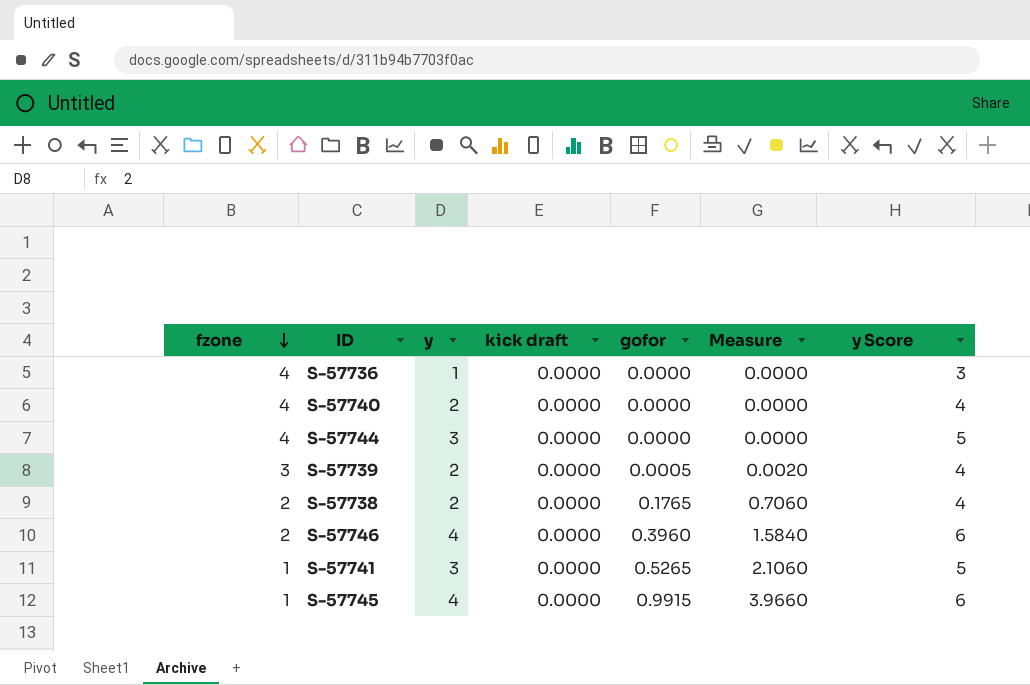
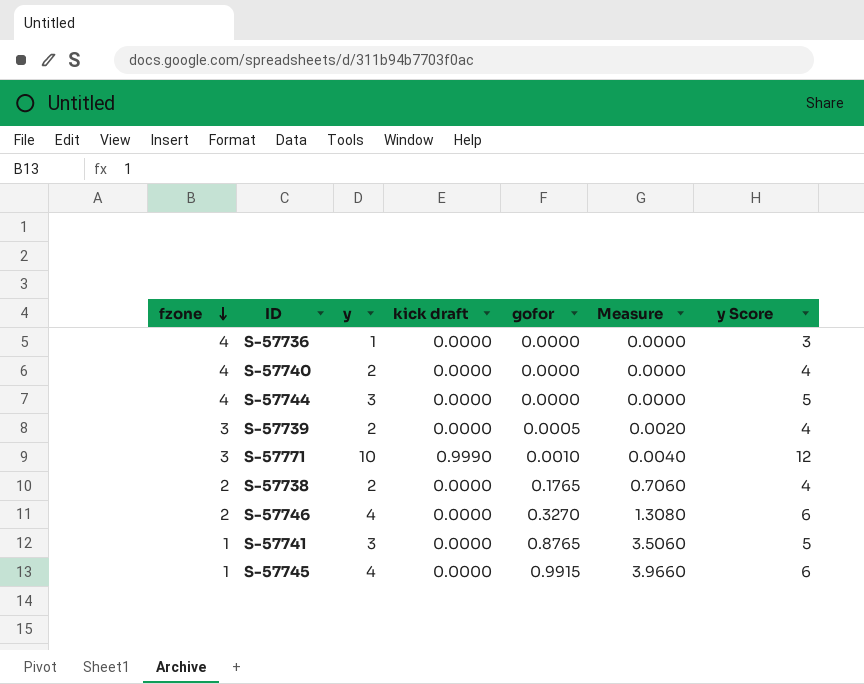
row S-57771: none -> 3 | 10 | 0.9990 | 0.0010 | 0.0040 | 12
S-57746 | gofor: 0.3960 -> 0.3270
S-57746 | Measure: 1.5840 -> 1.3080
S-57741 | gofor: 0.5265 -> 0.8765
S-57741 | Measure: 2.1060 -> 3.5060

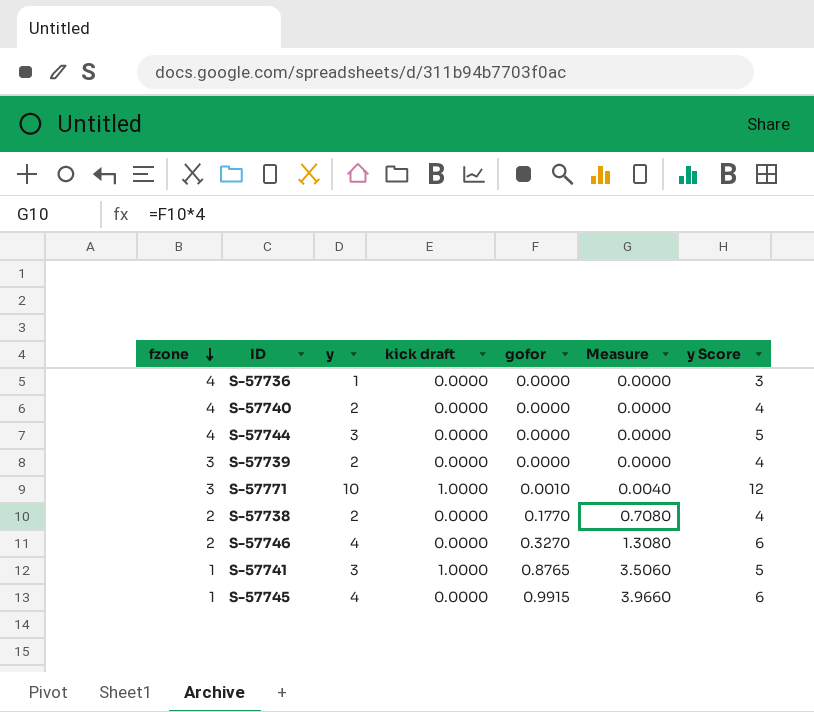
S-57739 | gofor: 0.0005 -> 0.0000
S-57739 | Measure: 0.0020 -> 0.0000
S-57771 | kick draft: 0.9990 -> 1.0000
S-57738 | gofor: 0.1765 -> 0.1770
S-57738 | Measure: 0.7060 -> 0.7080
S-57741 | kick draft: 0.0000 -> 1.0000

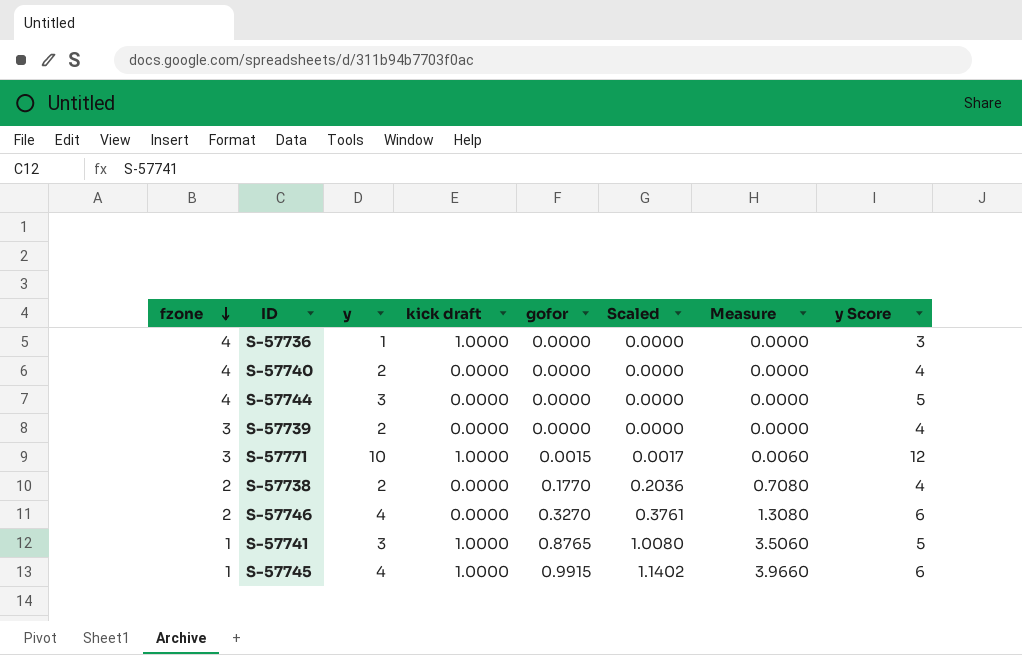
column Scaled | formula: none -> [gofor] * 1.15
S-57736 | kick draft: 0.0000 -> 1.0000
S-57771 | gofor: 0.0010 -> 0.0015
S-57771 | Measure: 0.0040 -> 0.0060
S-57745 | kick draft: 0.0000 -> 1.0000

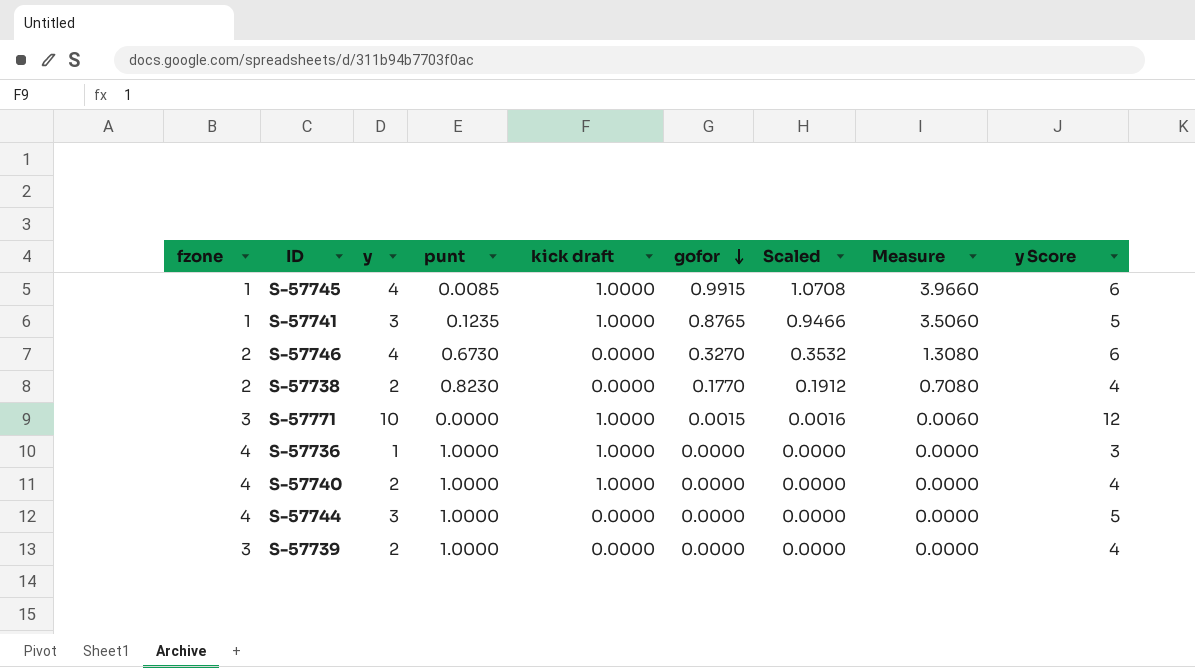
row order: fzone descending -> gofor descending
column punt | position: none -> 4
column Scaled | formula: [gofor] * 1.15 -> [gofor] * 1.08
S-57740 | kick draft: 0.0000 -> 1.0000

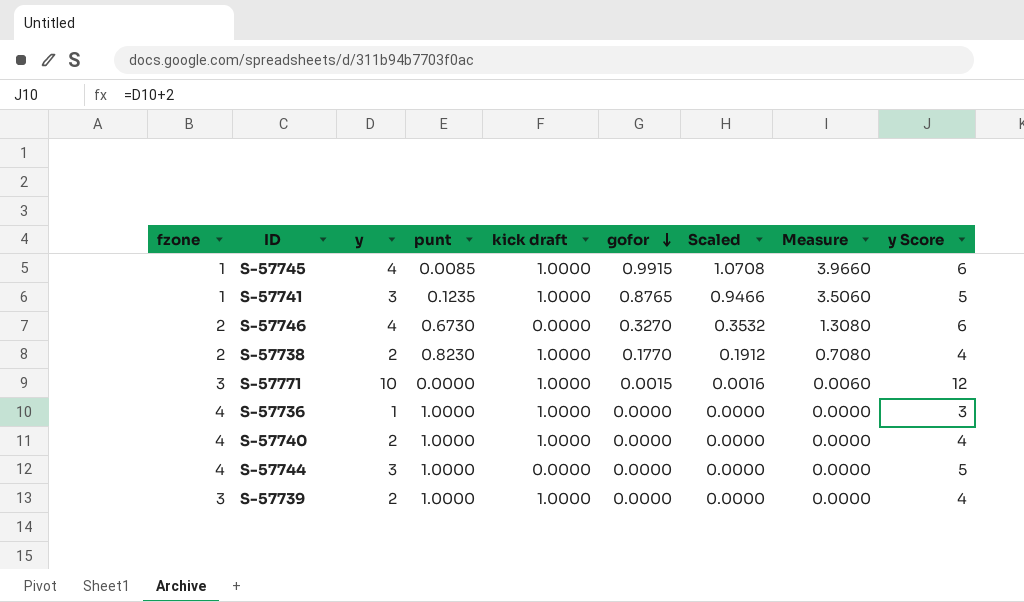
S-57738 | kick draft: 0.0000 -> 1.0000
S-57739 | kick draft: 0.0000 -> 1.0000

